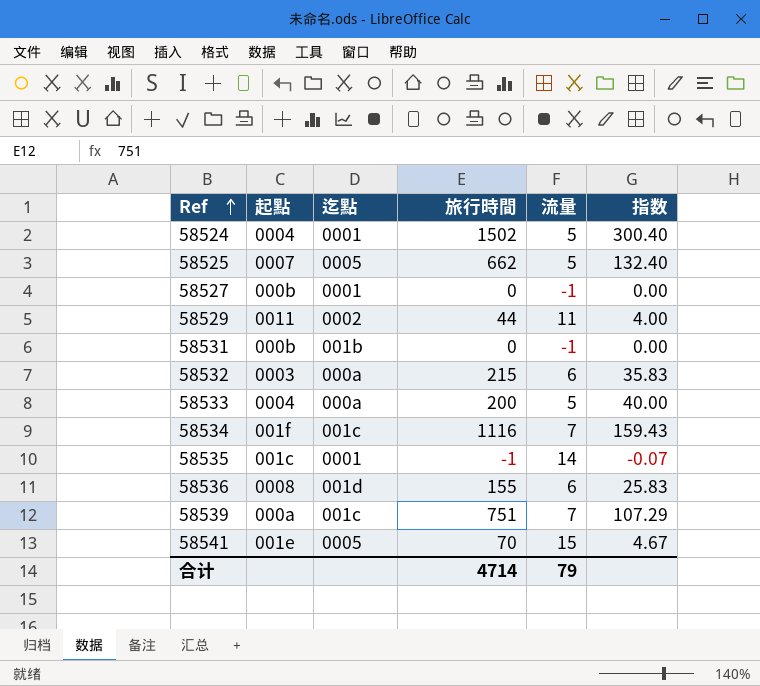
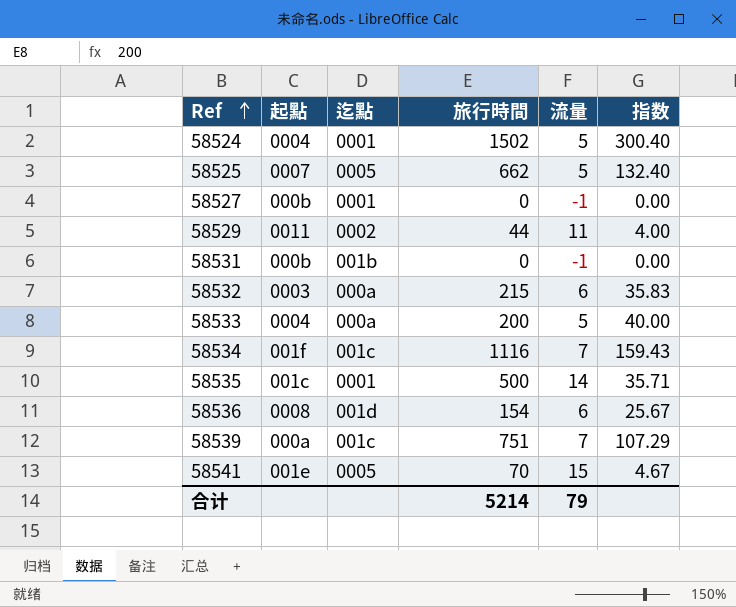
58535 | 旅行時間: -1 -> 500
58535 | 指数: -0.07 -> 35.71
58536 | 旅行時間: 155 -> 154
58536 | 指数: 25.83 -> 25.67
合计 | 旅行時間: 4714 -> 5214

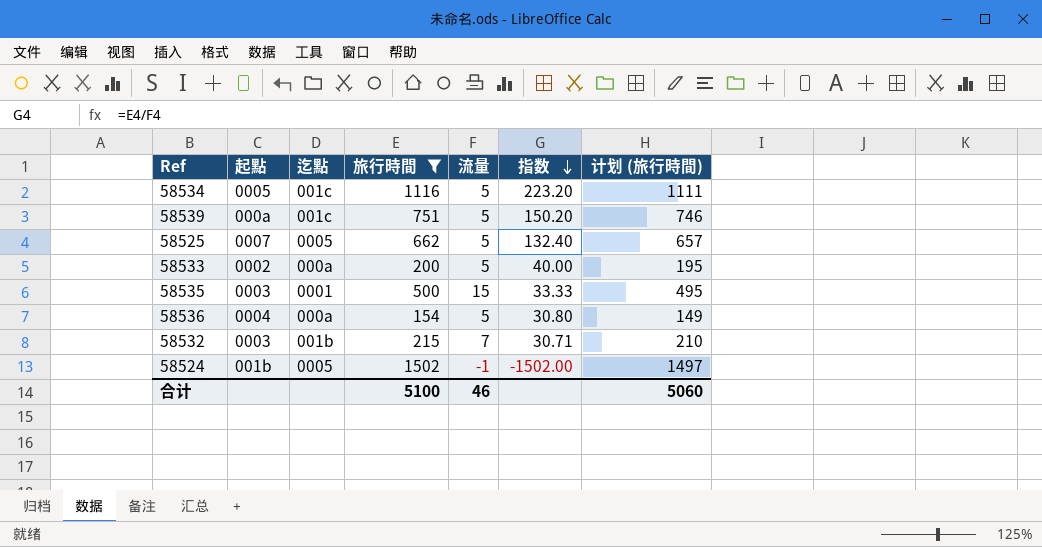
filter: none -> 旅行時間 >= 154
row order: Ref ascending -> 指数 descending
column 计划 (旅行時間) | formula: none -> [旅行時間] - 5
58534 | 起點: 001f -> 0005
58534 | 流量: 7 -> 5
58534 | 指数: 159.43 -> 223.20
58539 | 流量: 7 -> 5
58539 | 指数: 107.29 -> 150.20
58533 | 起點: 0004 -> 0002
58535 | 起點: 001c -> 0003
58535 | 流量: 14 -> 15
58535 | 指数: 35.71 -> 33.33
58536 | 起點: 0008 -> 0004
58536 | 迄點: 001d -> 000a
58536 | 流量: 6 -> 5
58536 | 指数: 25.67 -> 30.80
58532 | 迄點: 000a -> 001b
58532 | 流量: 6 -> 7
58532 | 指数: 35.83 -> 30.71
58524 | 起點: 0004 -> 001b
58524 | 迄點: 0001 -> 0005
58524 | 流量: 5 -> -1
58524 | 指数: 300.40 -> -1502.00
合计 | 旅行時間: 5214 -> 5100
合计 | 流量: 79 -> 46

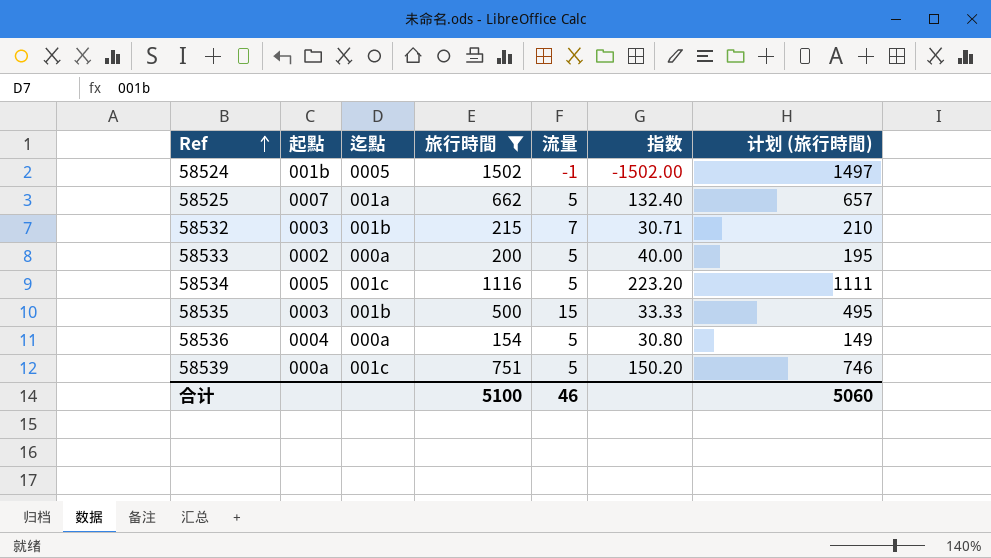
row order: 指数 descending -> Ref ascending
58525 | 迄點: 0005 -> 001a
58535 | 迄點: 0001 -> 001b

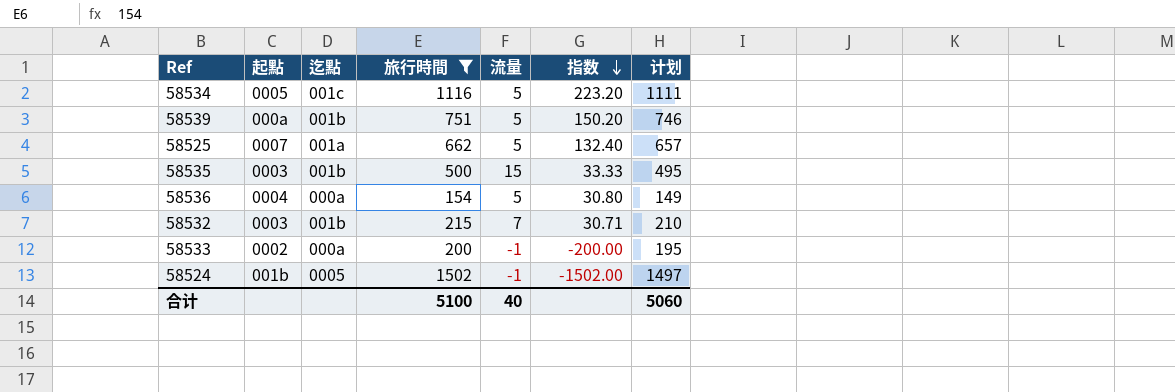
row order: Ref ascending -> 指数 descending
column name: 计划 (旅行時間) -> 计划
58539 | 迄點: 001c -> 001b
58533 | 流量: 5 -> -1
58533 | 指数: 40.00 -> -200.00
合计 | 流量: 46 -> 40

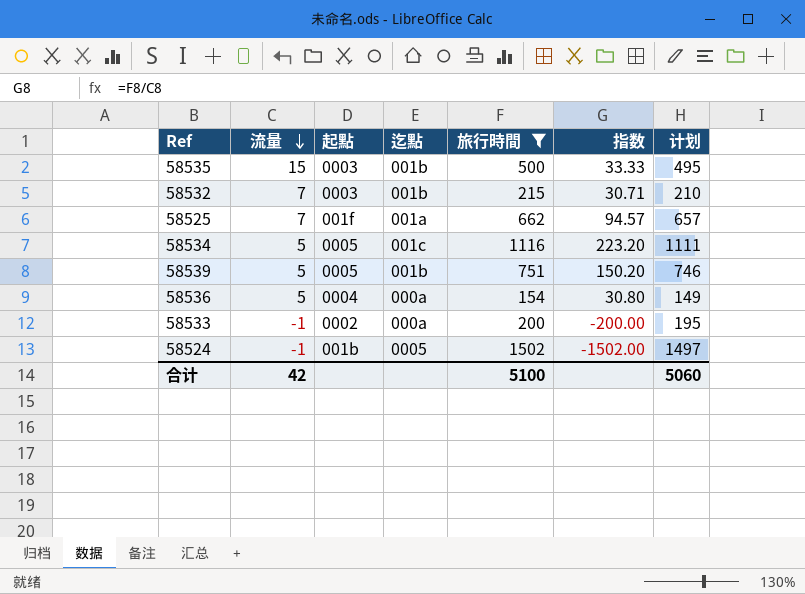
row order: 指数 descending -> 流量 descending
column 流量 | position: 5 -> 2
58525 | 流量: 5 -> 7
58525 | 起點: 0007 -> 001f
58525 | 指数: 132.40 -> 94.57
58539 | 起點: 000a -> 0005
合计 | 流量: 40 -> 42

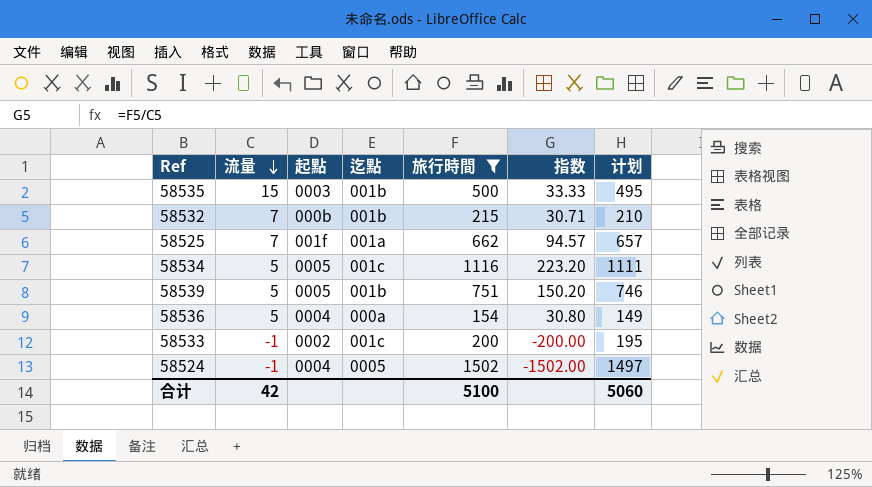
58532 | 起點: 0003 -> 000b
58533 | 迄點: 000a -> 001c
58524 | 起點: 001b -> 0004

